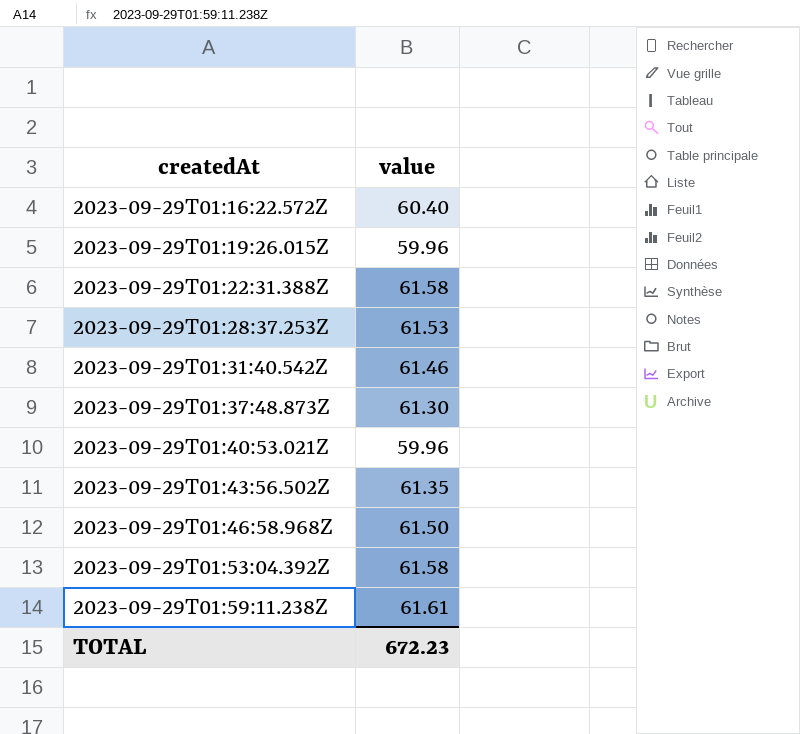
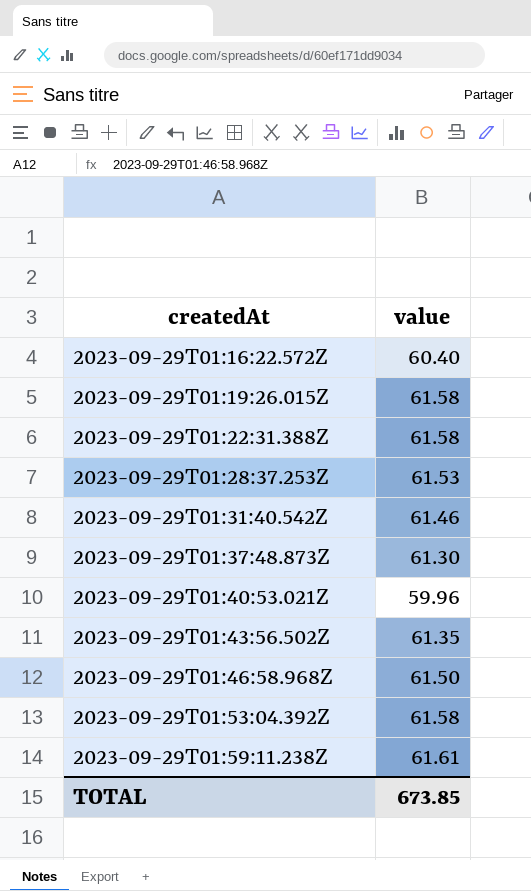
2023-09-29T01:19:26.015Z | value: 59.96 -> 61.58
TOTAL | value: 672.23 -> 673.85

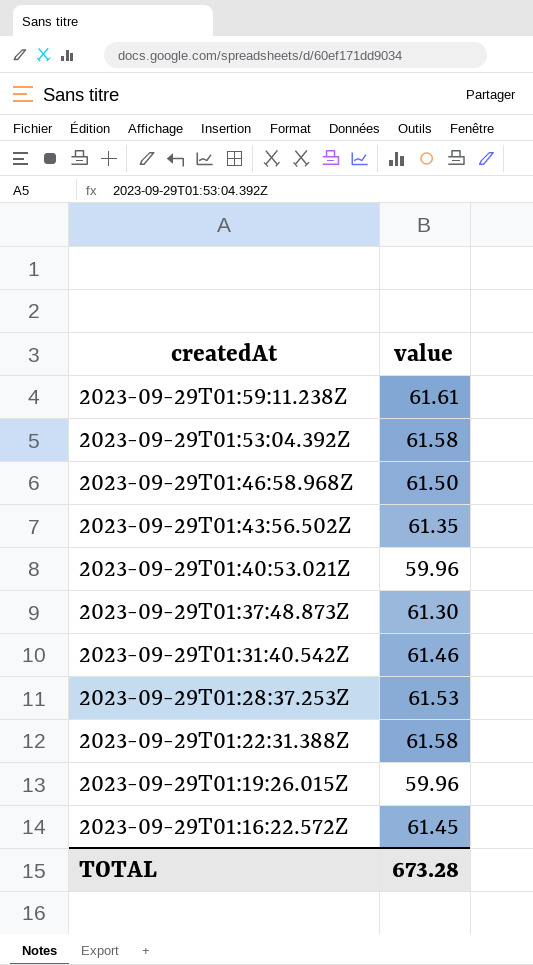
row order: createdAt ascending -> createdAt descending
2023-09-29T01:19:26.015Z | value: 61.58 -> 59.96
2023-09-29T01:16:22.572Z | value: 60.40 -> 61.45
TOTAL | value: 673.85 -> 673.28

